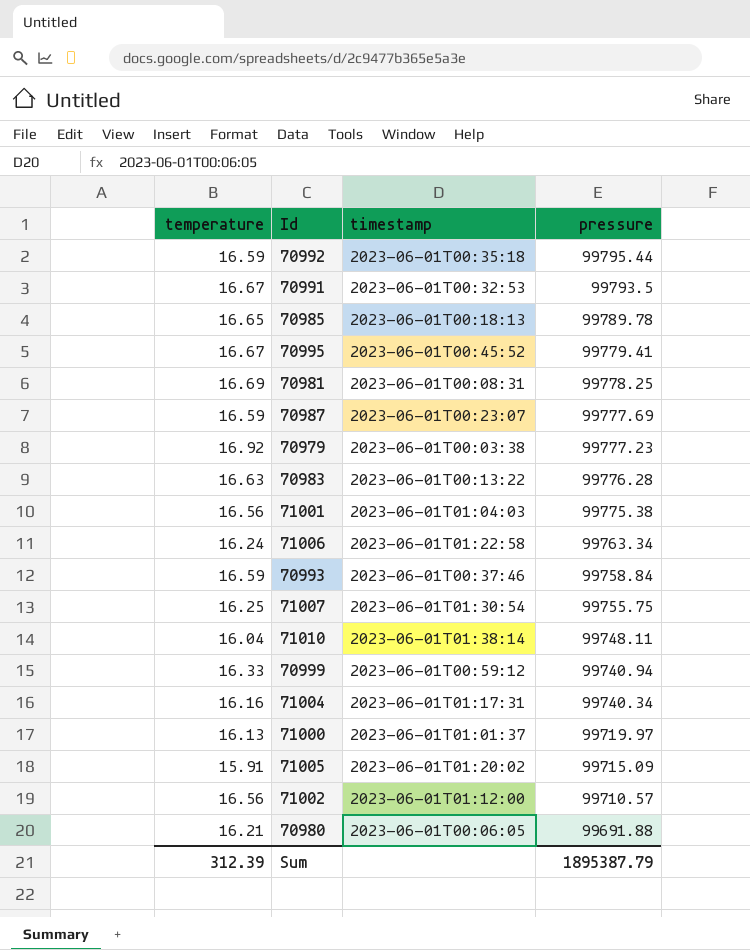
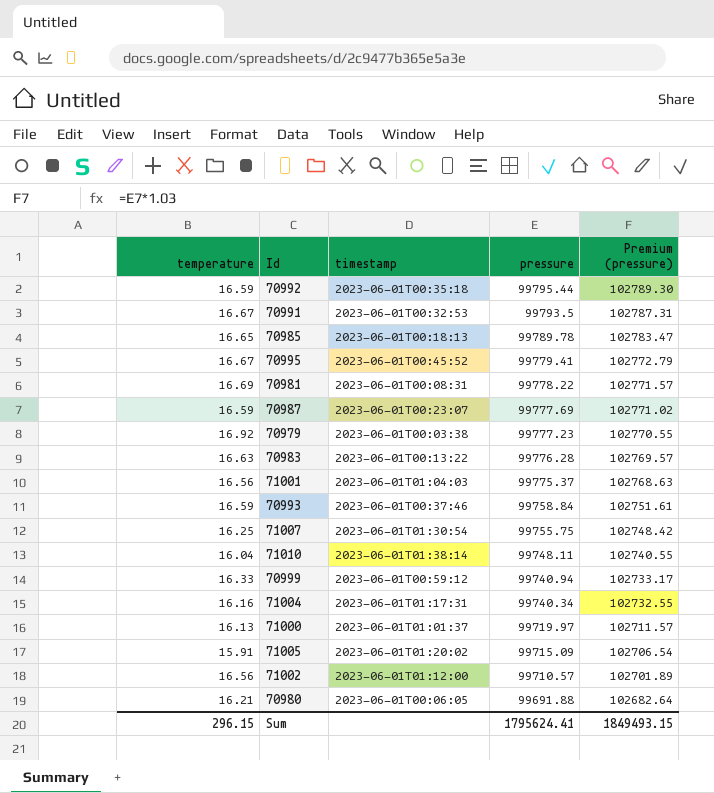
column Premium (pressure) | formula: none -> [pressure] * 1.03
row 71006: 16.24 | 2023-06-01T01:22:58 | 99763.34 -> none
70981 | pressure: 99778.25 -> 99778.22
71001 | pressure: 99775.38 -> 99775.37
Sum | temperature: 312.39 -> 296.15
Sum | pressure: 1895387.79 -> 1795624.41

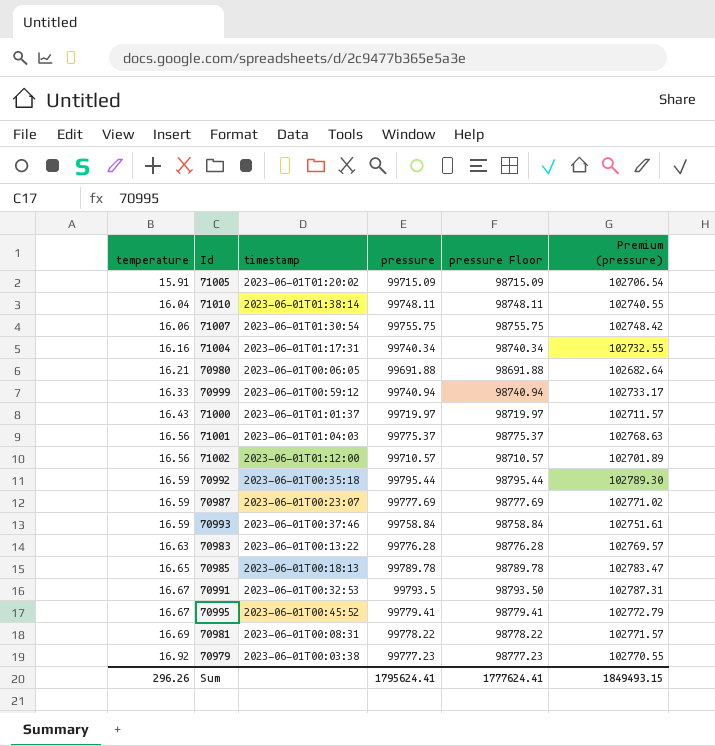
row order: pressure descending -> temperature ascending
column pressure Floor | formula: none -> [pressure] - 1000
71007 | temperature: 16.25 -> 16.06
71000 | temperature: 16.13 -> 16.43
Sum | temperature: 296.15 -> 296.26

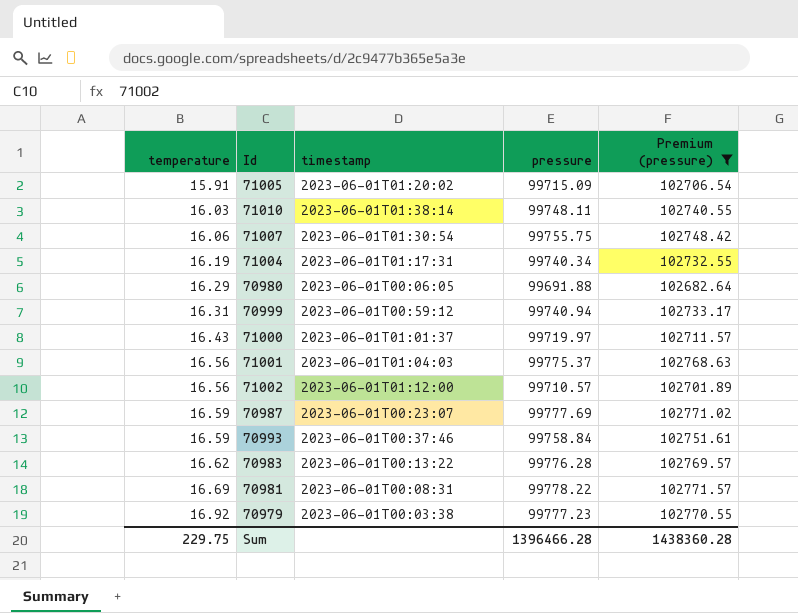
filter: none -> Premium (pressure) <= 102771.57
column pressure Floor | formula: [pressure] - 1000 -> none
71010 | temperature: 16.04 -> 16.03
71004 | temperature: 16.16 -> 16.19
70980 | temperature: 16.21 -> 16.29
70999 | temperature: 16.33 -> 16.31
70983 | temperature: 16.63 -> 16.62
Sum | temperature: 296.26 -> 229.75
Sum | pressure: 1795624.41 -> 1396466.28
Sum | Premium (pressure): 1849493.15 -> 1438360.28

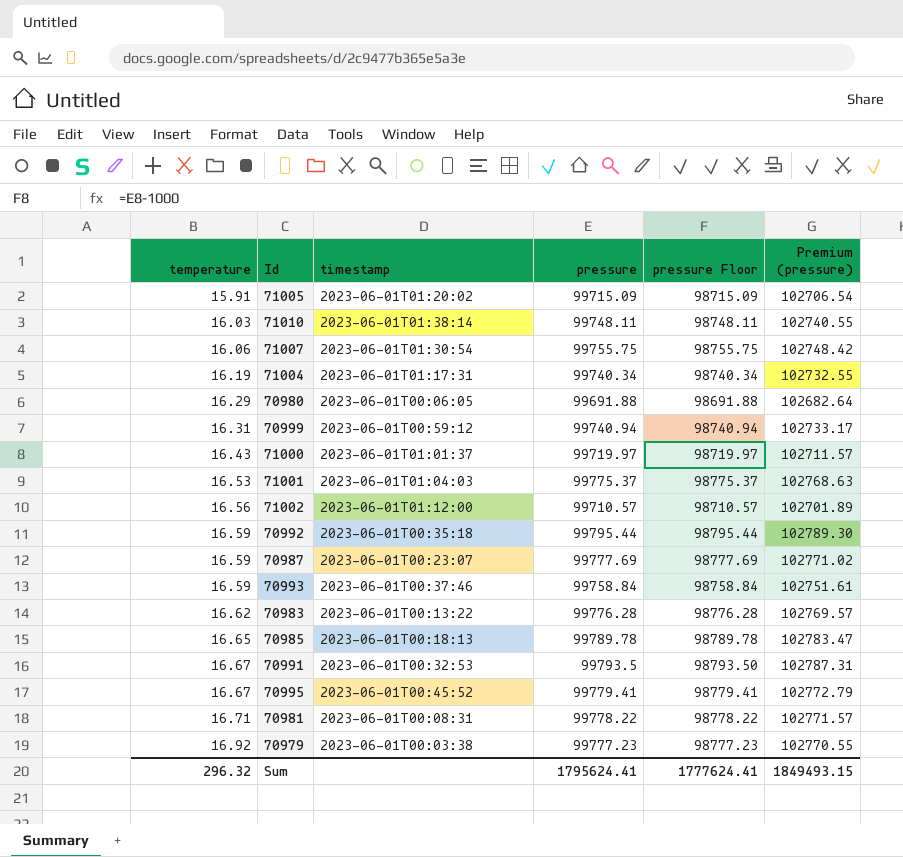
filter: Premium (pressure) <= 102771.57 -> none
column pressure Floor | formula: none -> [pressure] - 1000
71001 | temperature: 16.56 -> 16.53
70981 | temperature: 16.69 -> 16.71
Sum | temperature: 229.75 -> 296.32
Sum | pressure: 1396466.28 -> 1795624.41
Sum | Premium (pressure): 1438360.28 -> 1849493.15

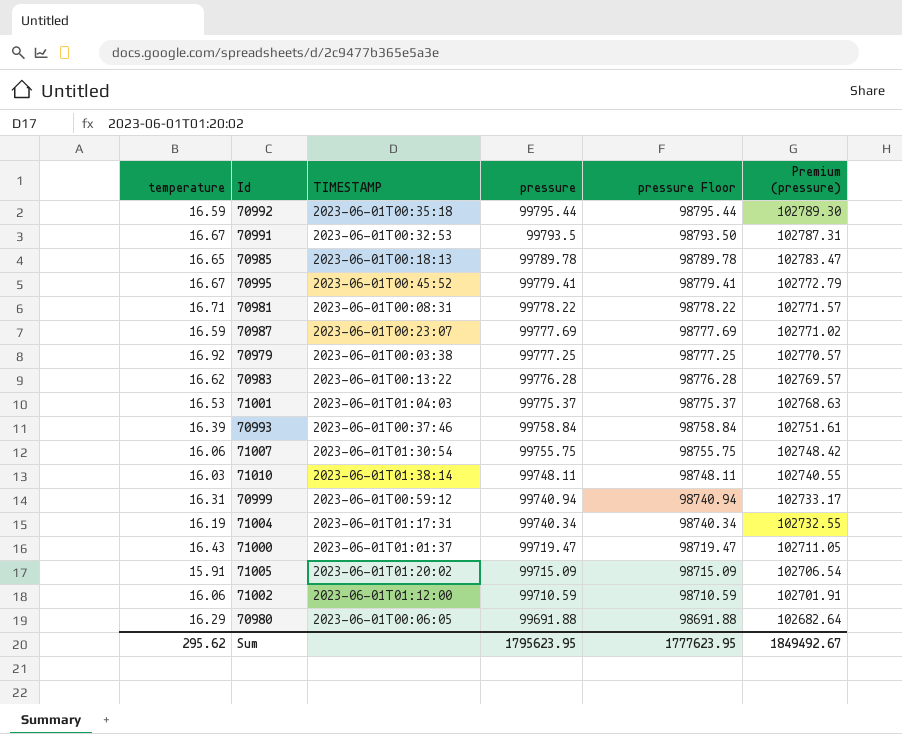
row order: temperature ascending -> pressure descending
column name: timestamp -> TIMESTAMP
70979 | pressure: 99777.23 -> 99777.25
70979 | pressure Floor: 98777.23 -> 98777.25
70979 | Premium (pressure): 102770.55 -> 102770.57
70993 | temperature: 16.59 -> 16.39
71000 | pressure: 99719.97 -> 99719.47
71000 | pressure Floor: 98719.97 -> 98719.47
71000 | Premium (pressure): 102711.57 -> 102711.05
71002 | temperature: 16.56 -> 16.06
71002 | pressure: 99710.57 -> 99710.59
71002 | pressure Floor: 98710.57 -> 98710.59
71002 | Premium (pressure): 102701.89 -> 102701.91
Sum | temperature: 296.32 -> 295.62
Sum | pressure: 1795624.41 -> 1795623.95
Sum | pressure Floor: 1777624.41 -> 1777623.95
Sum | Premium (pressure): 1849493.15 -> 1849492.67

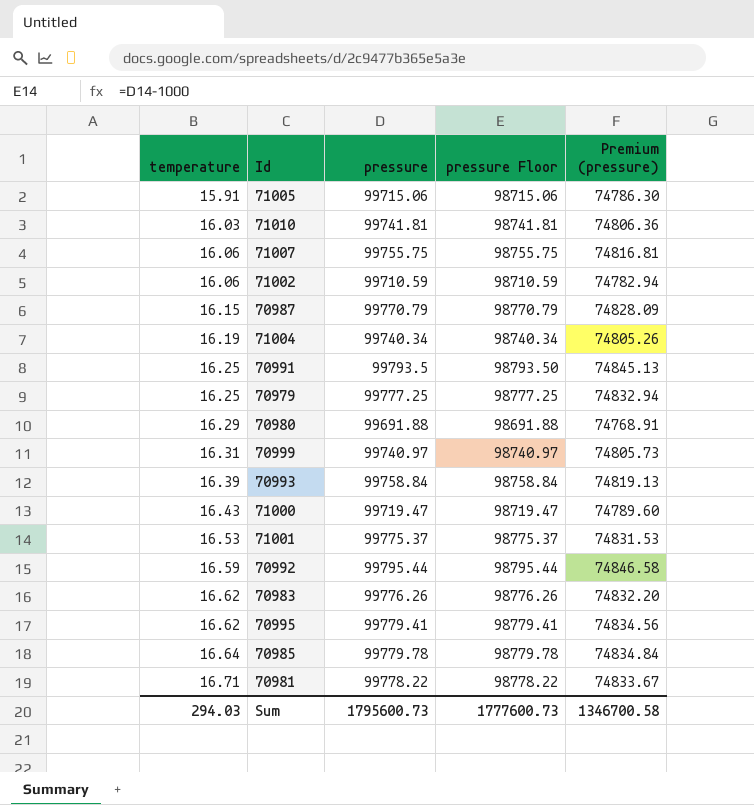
row order: pressure descending -> temperature ascending
column TIMESTAMP | position: 3 -> none
column Premium (pressure) | formula: [pressure] * 1.03 -> [pressure] * 0.75
71005 | pressure: 99715.09 -> 99715.06
71005 | pressure Floor: 98715.09 -> 98715.06
71010 | pressure: 99748.11 -> 99741.81
71010 | pressure Floor: 98748.11 -> 98741.81
70987 | temperature: 16.59 -> 16.15
70987 | pressure: 99777.69 -> 99770.79
70987 | pressure Floor: 98777.69 -> 98770.79
70991 | temperature: 16.67 -> 16.25
70979 | temperature: 16.92 -> 16.25
70999 | pressure: 99740.94 -> 99740.97
70999 | pressure Floor: 98740.94 -> 98740.97
70983 | pressure: 99776.28 -> 99776.26
70983 | pressure Floor: 98776.28 -> 98776.26
70995 | temperature: 16.67 -> 16.62
70985 | temperature: 16.65 -> 16.64
70985 | pressure: 99789.78 -> 99779.78
70985 | pressure Floor: 98789.78 -> 98779.78
Sum | temperature: 295.62 -> 294.03
Sum | pressure: 1795623.95 -> 1795600.73
Sum | pressure Floor: 1777623.95 -> 1777600.73
Sum | Premium (pressure): 1849492.67 -> 1346700.58

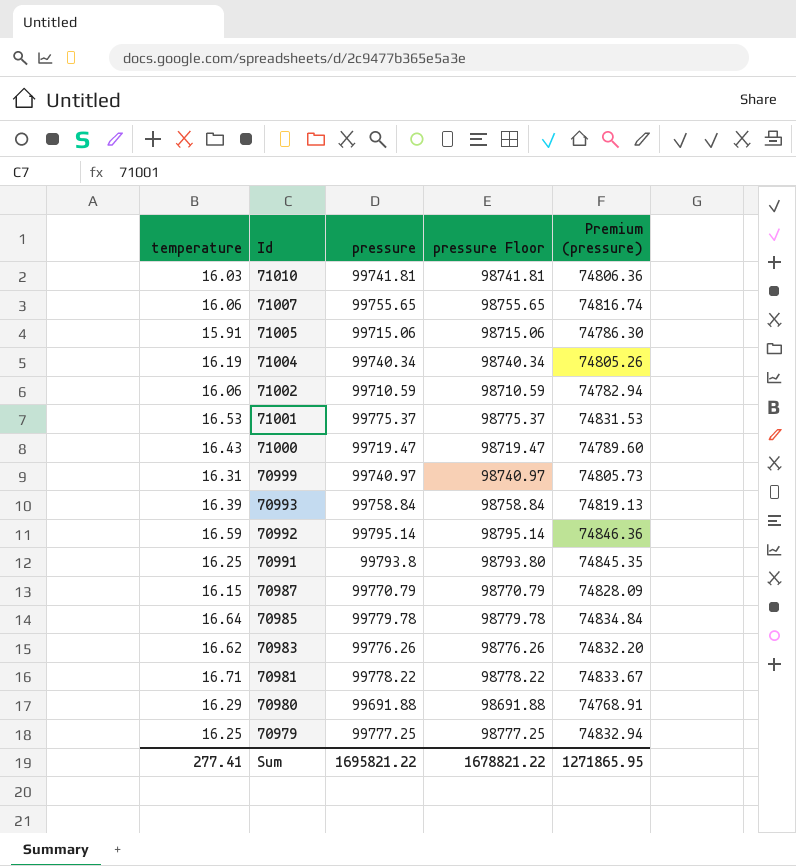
row order: temperature ascending -> Id descending
row 70995: 16.62 | 99779.41 | 98779.41 | 74834.56 -> none
71007 | pressure: 99755.75 -> 99755.65
71007 | pressure Floor: 98755.75 -> 98755.65
71007 | Premium (pressure): 74816.81 -> 74816.74
70992 | pressure: 99795.44 -> 99795.14
70992 | pressure Floor: 98795.44 -> 98795.14
70992 | Premium (pressure): 74846.58 -> 74846.36
70991 | pressure: 99793.5 -> 99793.8
70991 | pressure Floor: 98793.50 -> 98793.80
70991 | Premium (pressure): 74845.13 -> 74845.35
Sum | temperature: 294.03 -> 277.41
Sum | pressure: 1795600.73 -> 1695821.22
Sum | pressure Floor: 1777600.73 -> 1678821.22
Sum | Premium (pressure): 1346700.58 -> 1271865.95

